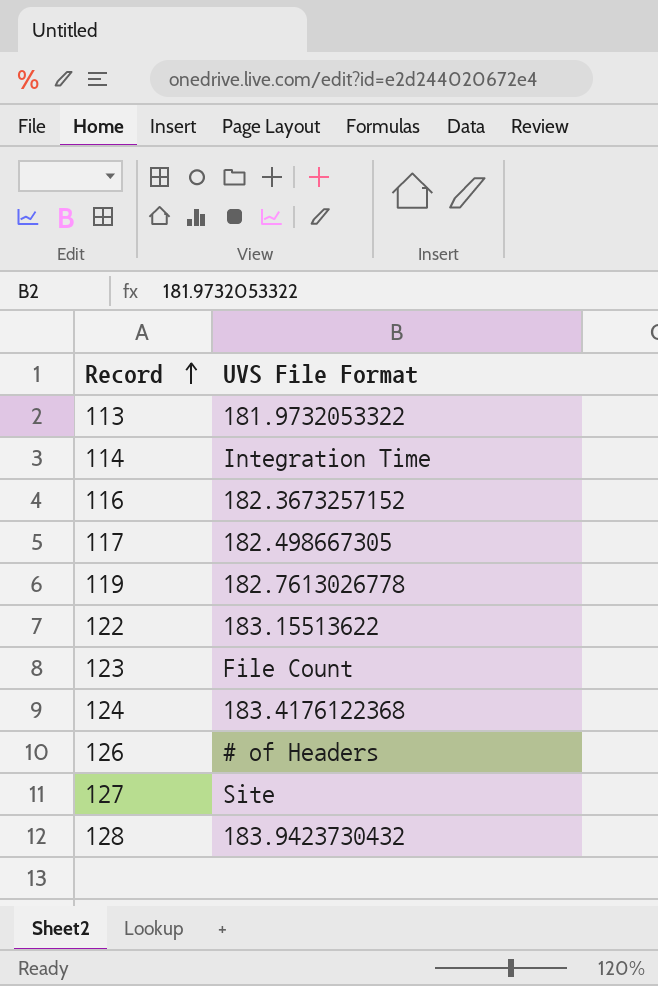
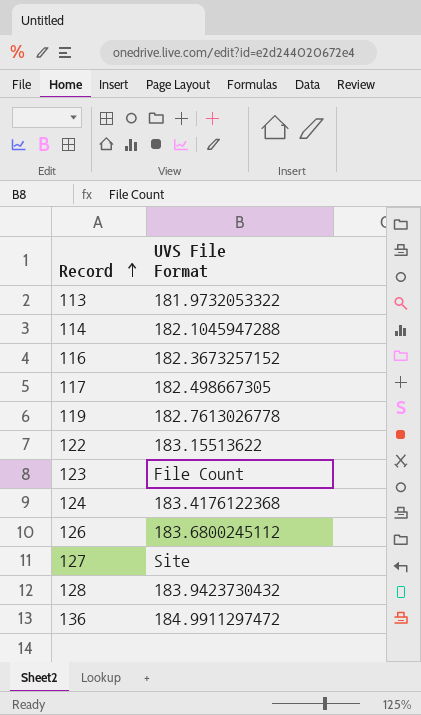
114 | UVS File Format: Integration Time -> 182.1045947288
126 | UVS File Format: # of Headers -> 183.6800245112
row 136: none -> 184.9911297472

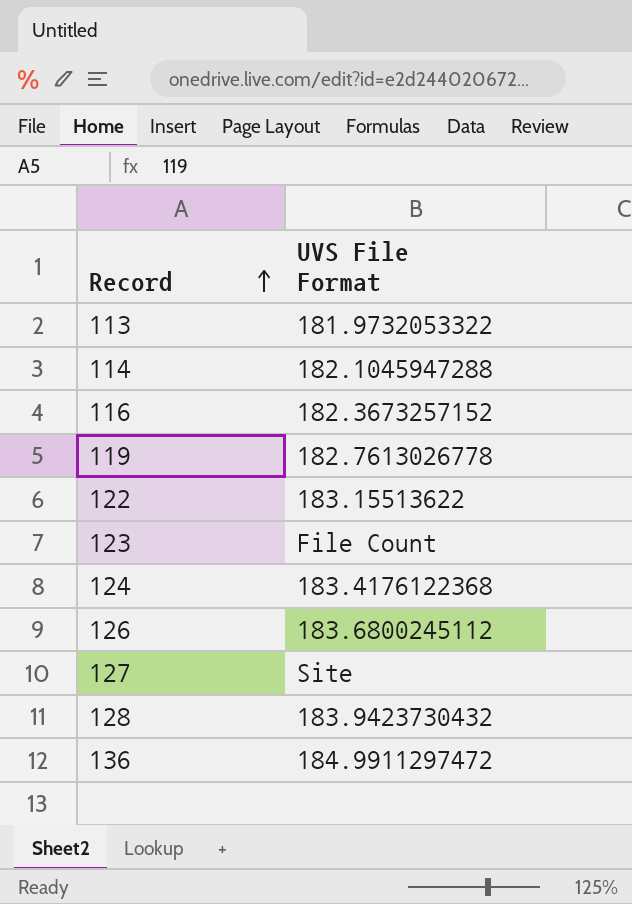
row 117: 182.498667305 -> none

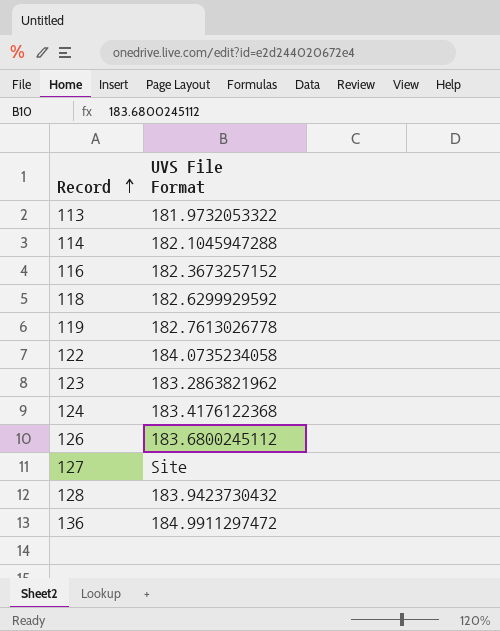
row 118: none -> 182.6299929592
122 | UVS File Format: 183.15513622 -> 184.0735234058
123 | UVS File Format: File Count -> 183.2863821962

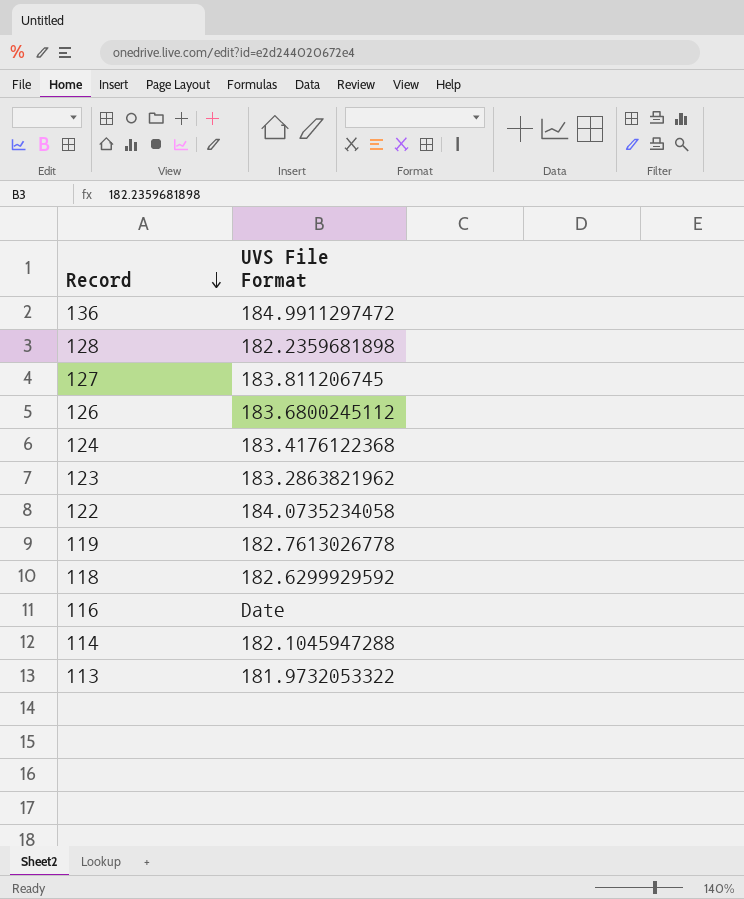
row order: Record ascending -> Record descending
128 | UVS File Format: 183.9423730432 -> 182.2359681898
127 | UVS File Format: Site -> 183.811206745
116 | UVS File Format: 182.3673257152 -> Date

